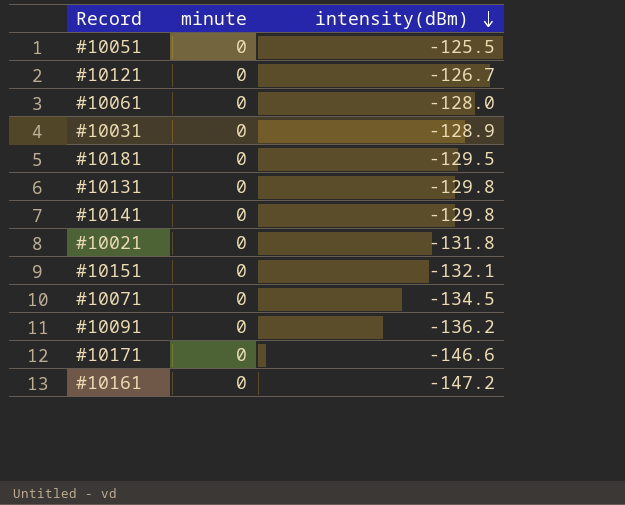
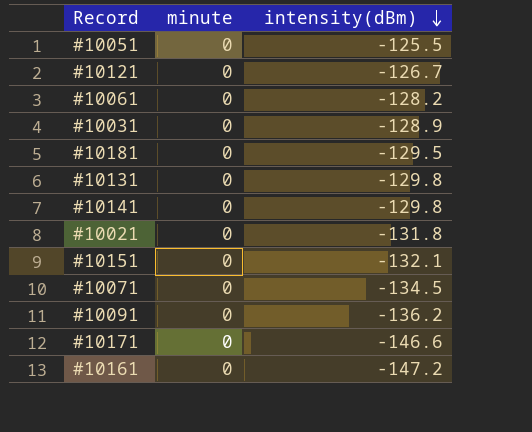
#10061 | intensity(dBm): -128.0 -> -128.2

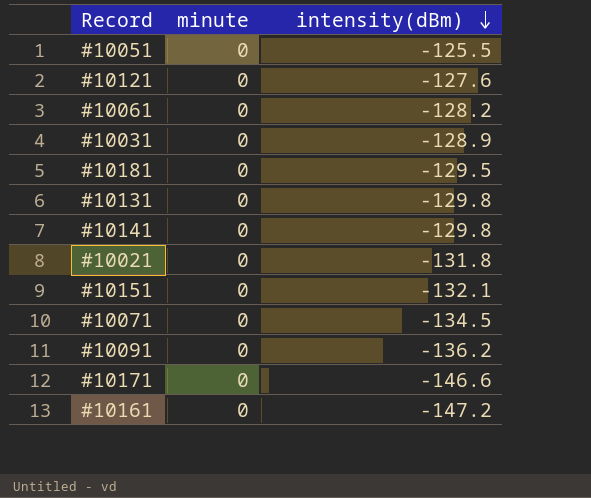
#10121 | intensity(dBm): -126.7 -> -127.6

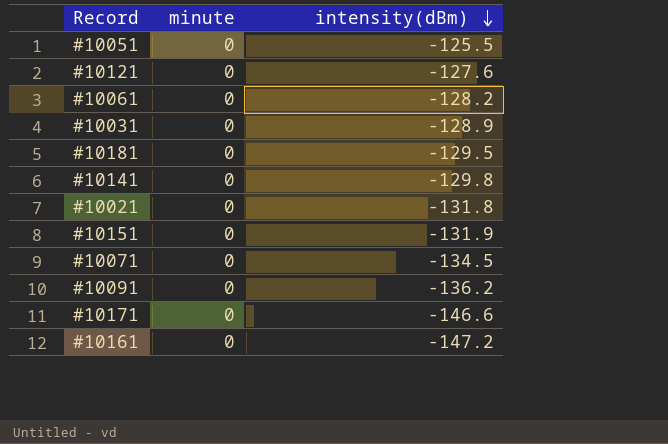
row #10131: 0 | -129.8 -> none
#10151 | intensity(dBm): -132.1 -> -131.9

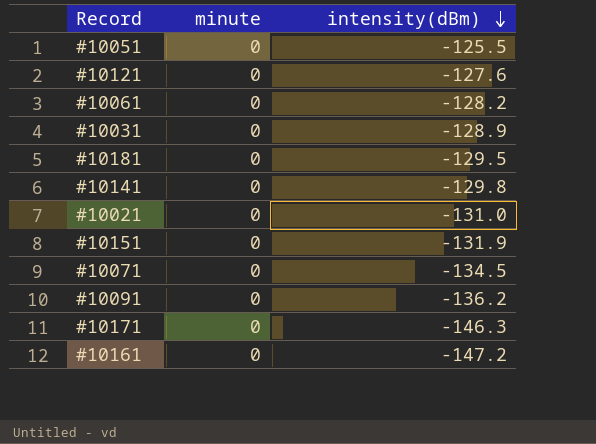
#10021 | intensity(dBm): -131.8 -> -131.0
#10171 | intensity(dBm): -146.6 -> -146.3

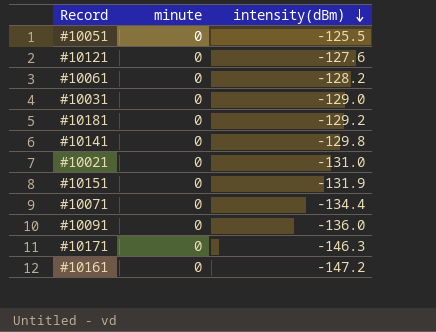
#10031 | intensity(dBm): -128.9 -> -129.0
#10181 | intensity(dBm): -129.5 -> -129.2
#10071 | intensity(dBm): -134.5 -> -134.4
#10091 | intensity(dBm): -136.2 -> -136.0

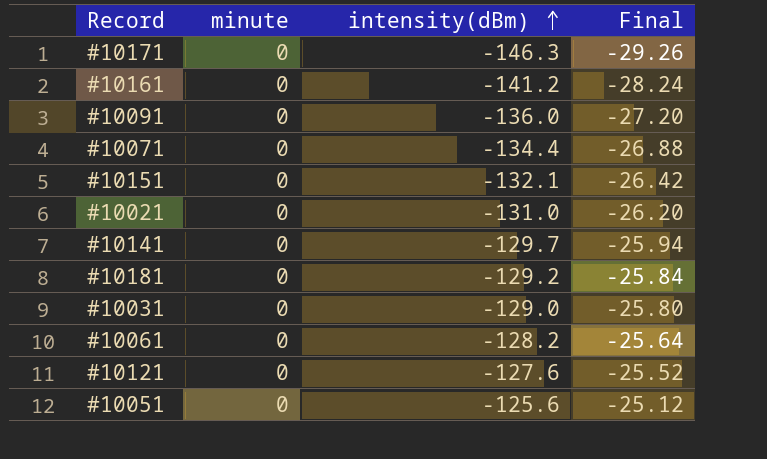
row order: intensity(dBm) descending -> intensity(dBm) ascending
column Final | formula: none -> [intensity(dBm)] * 0.2
#10161 | intensity(dBm): -147.2 -> -141.2
#10151 | intensity(dBm): -131.9 -> -132.1
#10141 | intensity(dBm): -129.8 -> -129.7
#10051 | intensity(dBm): -125.5 -> -125.6

